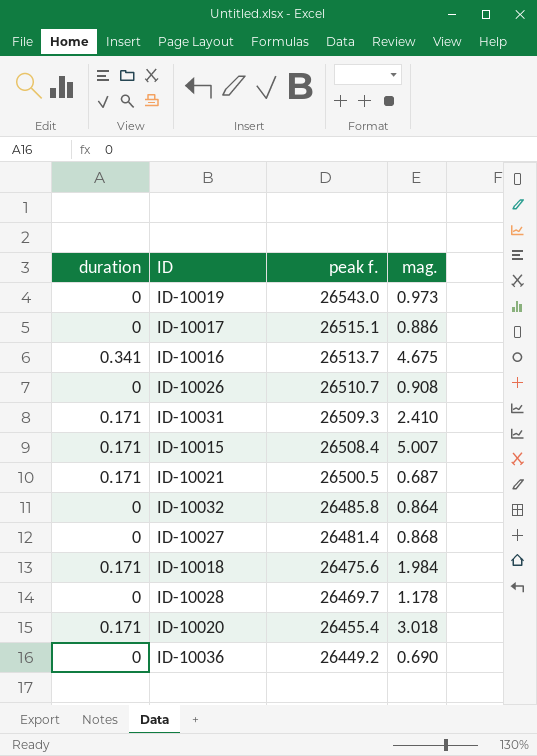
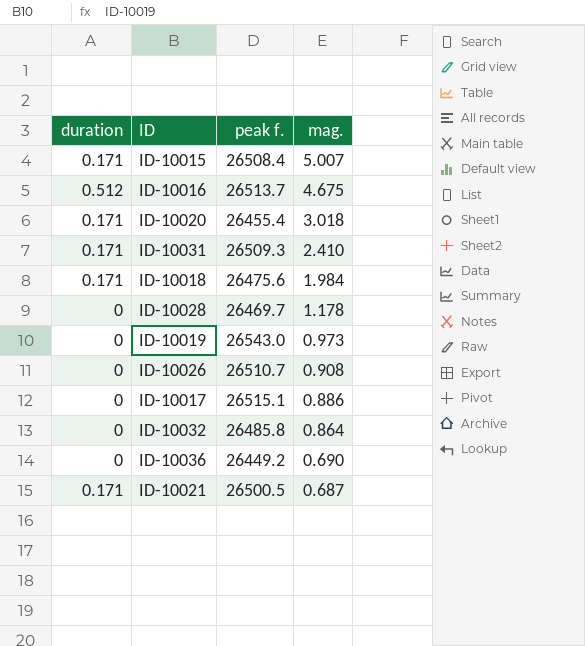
row order: peak f. descending -> mag. descending
row ID-10027: 0 | 26481.4 | 0.868 -> none
ID-10016 | duration: 0.341 -> 0.512

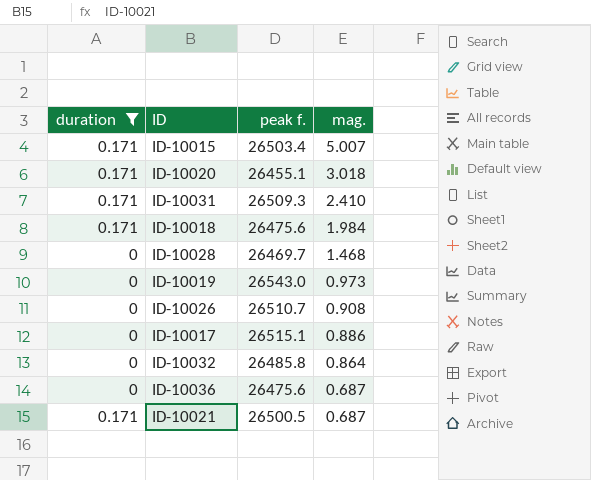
filter: none -> duration != 0.512
ID-10015 | peak f.: 26508.4 -> 26503.4
ID-10020 | peak f.: 26455.4 -> 26455.1
ID-10028 | mag.: 1.178 -> 1.468
ID-10036 | peak f.: 26449.2 -> 26475.6
ID-10036 | mag.: 0.690 -> 0.687

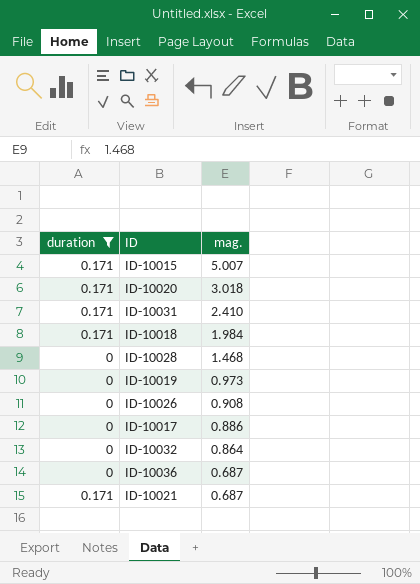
column peak f. | position: 3 -> none

